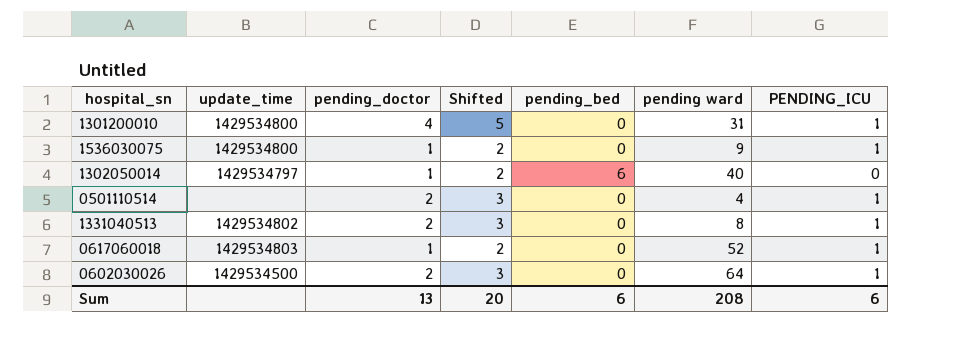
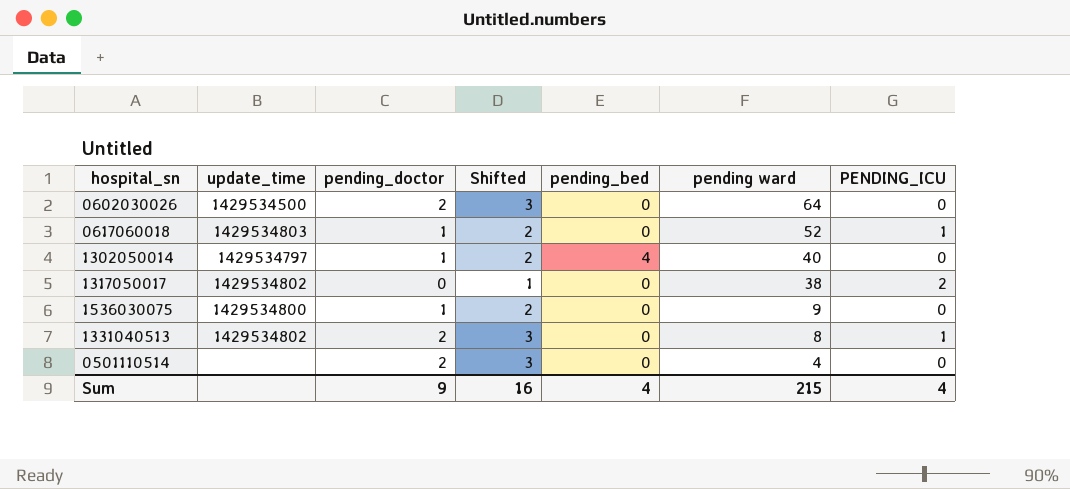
row order: none -> pending ward descending
row 1301200010: 1429534800 | 4 | 5 | 0 | 31 | 1 -> none
0602030026 | PENDING_ICU: 1 -> 0
1302050014 | pending_bed: 6 -> 4
row 1317050017: none -> 1429534802 | 0 | 1 | 0 | 38 | 2
1536030075 | PENDING_ICU: 1 -> 0
0501110514 | PENDING_ICU: 1 -> 0
Sum | pending_doctor: 13 -> 9
Sum | Shifted: 20 -> 16
Sum | pending_bed: 6 -> 4
Sum | pending ward: 208 -> 215
Sum | PENDING_ICU: 6 -> 4

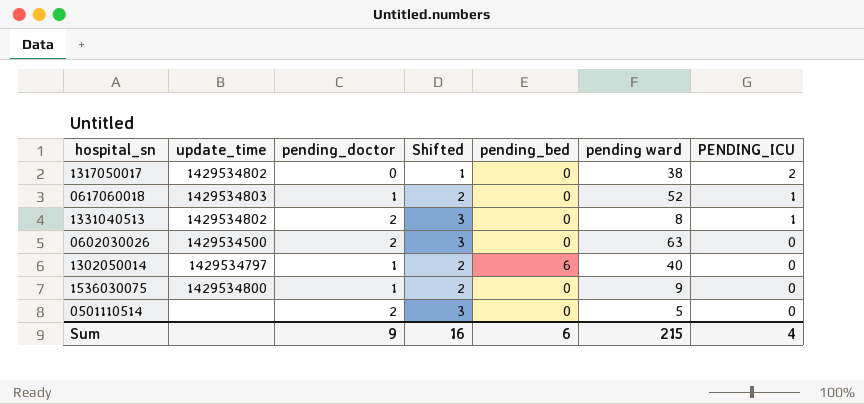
row order: pending ward descending -> PENDING_ICU descending
0602030026 | pending ward: 64 -> 63
1302050014 | pending_bed: 4 -> 6
0501110514 | pending ward: 4 -> 5
Sum | pending_bed: 4 -> 6

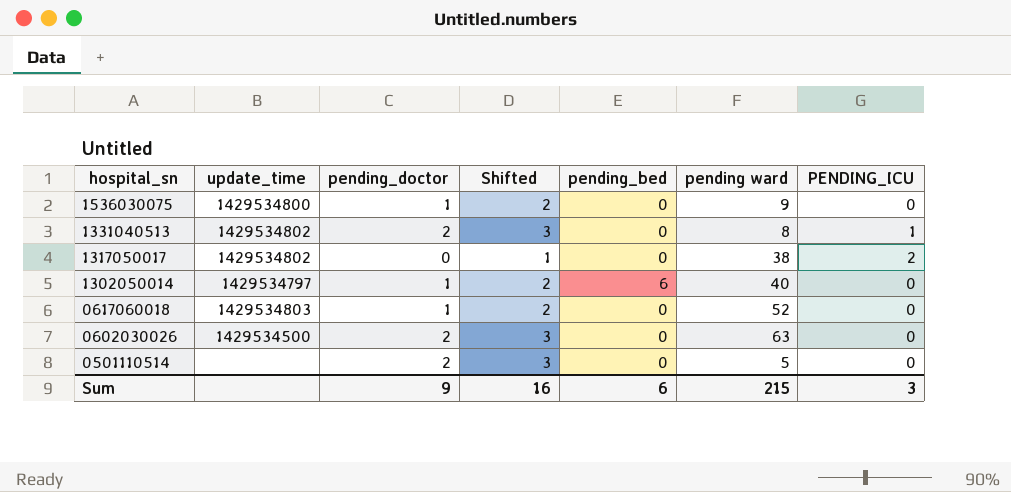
row order: PENDING_ICU descending -> hospital_sn descending
0617060018 | PENDING_ICU: 1 -> 0
Sum | PENDING_ICU: 4 -> 3

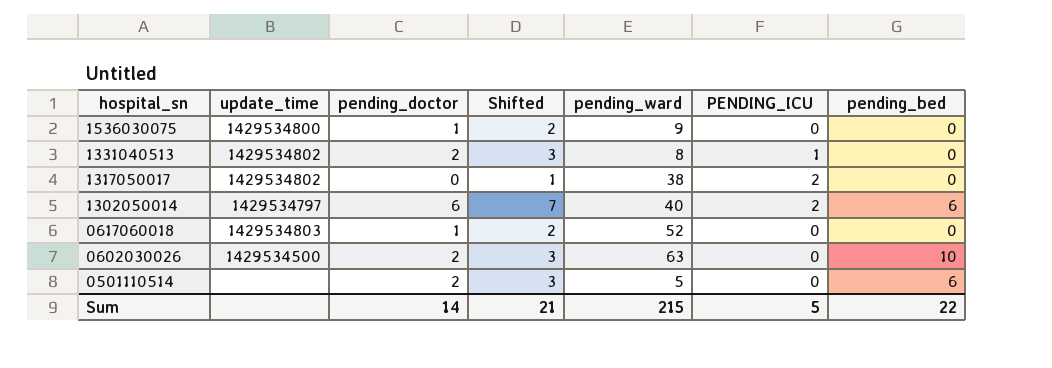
column name: pending ward -> pending_ward
column pending_bed | position: 5 -> 7
1302050014 | pending_doctor: 1 -> 6
1302050014 | Shifted: 2 -> 7
1302050014 | PENDING_ICU: 0 -> 2
0602030026 | pending_bed: 0 -> 10
0501110514 | pending_bed: 0 -> 6
Sum | pending_doctor: 9 -> 14
Sum | Shifted: 16 -> 21
Sum | PENDING_ICU: 3 -> 5
Sum | pending_bed: 6 -> 22

